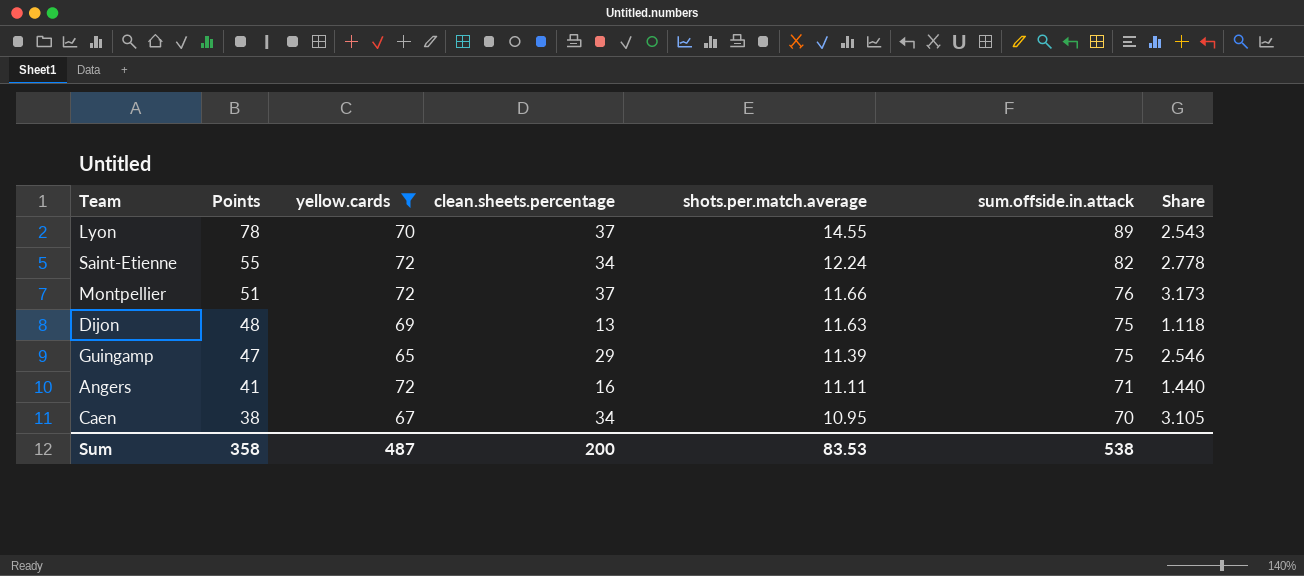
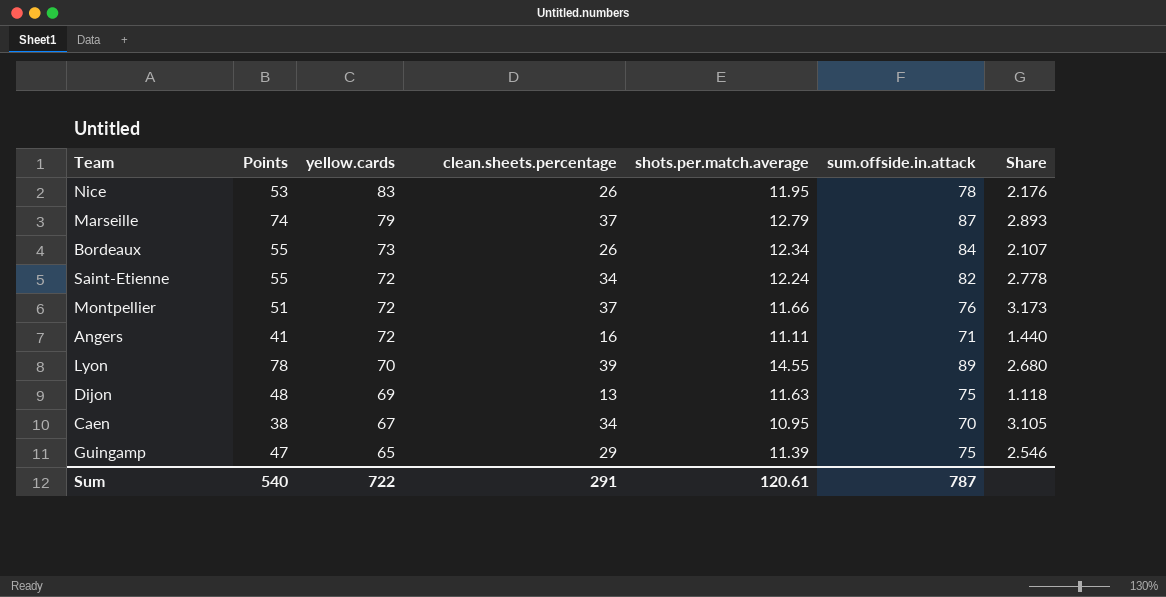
filter: yellow.cards <= 72 -> none
row order: Points descending -> yellow.cards descending
Lyon | clean.sheets.percentage: 37 -> 39
Lyon | Share: 2.543 -> 2.680
Sum | Points: 358 -> 540
Sum | yellow.cards: 487 -> 722
Sum | clean.sheets.percentage: 200 -> 291
Sum | shots.per.match.average: 83.53 -> 120.61
Sum | sum.offside.in.attack: 538 -> 787

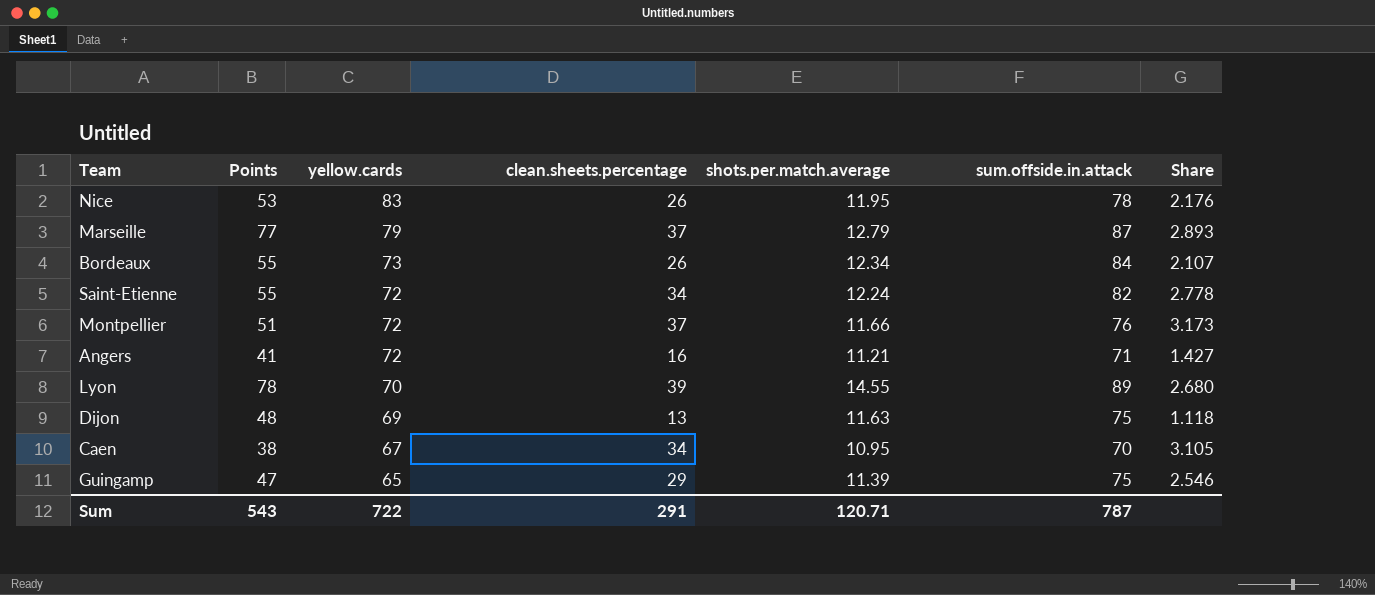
Marseille | Points: 74 -> 77
Angers | shots.per.match.average: 11.11 -> 11.21
Angers | Share: 1.440 -> 1.427
Sum | Points: 540 -> 543
Sum | shots.per.match.average: 120.61 -> 120.71

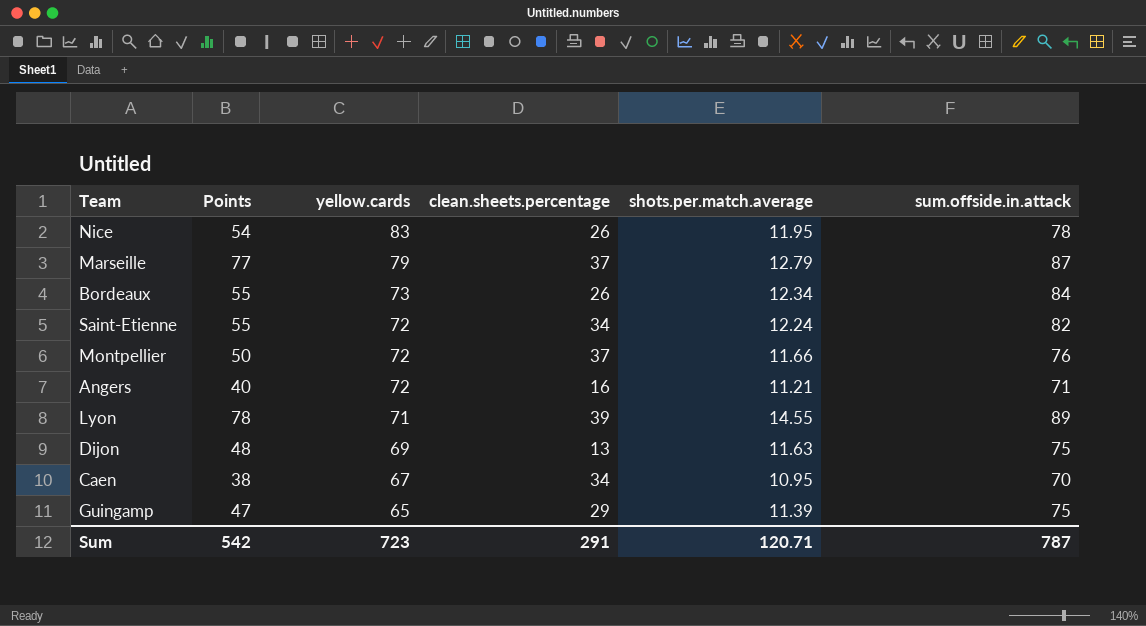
column Share | formula: [clean.sheets.percentage] / [shots.per.match.average] -> none
Nice | Points: 53 -> 54
Montpellier | Points: 51 -> 50
Angers | Points: 41 -> 40
Lyon | yellow.cards: 70 -> 71
Sum | Points: 543 -> 542
Sum | yellow.cards: 722 -> 723

